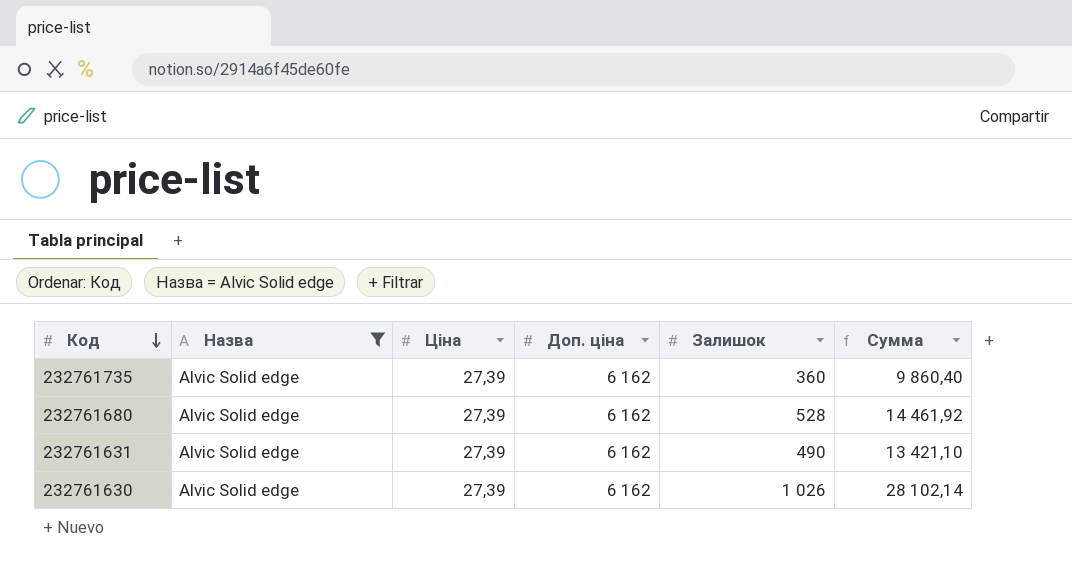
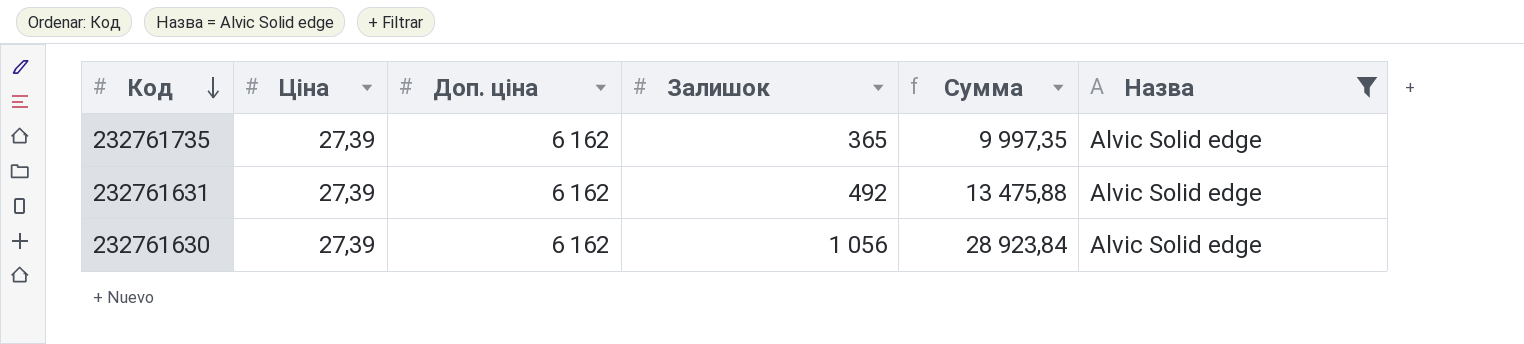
column Назва | position: 2 -> 6
row 232761680: Alvic Solid edge | 27,39 | 6 162 | 528 | 14 461,92 -> none
232761735 | Залишок: 360 -> 365
232761735 | Сумма: 9 860,40 -> 9 997,35
232761631 | Залишок: 490 -> 492
232761631 | Сумма: 13 421,10 -> 13 475,88
232761630 | Залишок: 1 026 -> 1 056
232761630 | Сумма: 28 102,14 -> 28 923,84

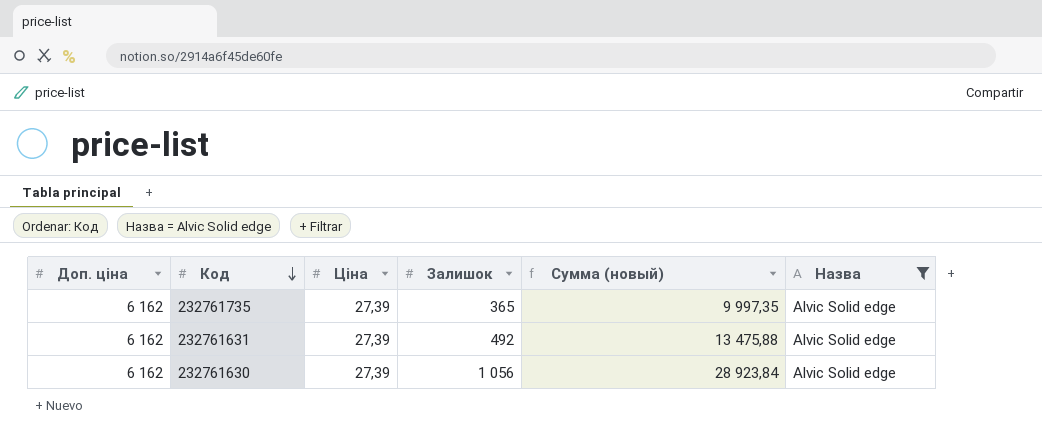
column Доп. ціна | position: 3 -> 1
column name: Сумма -> Сумма (новый)

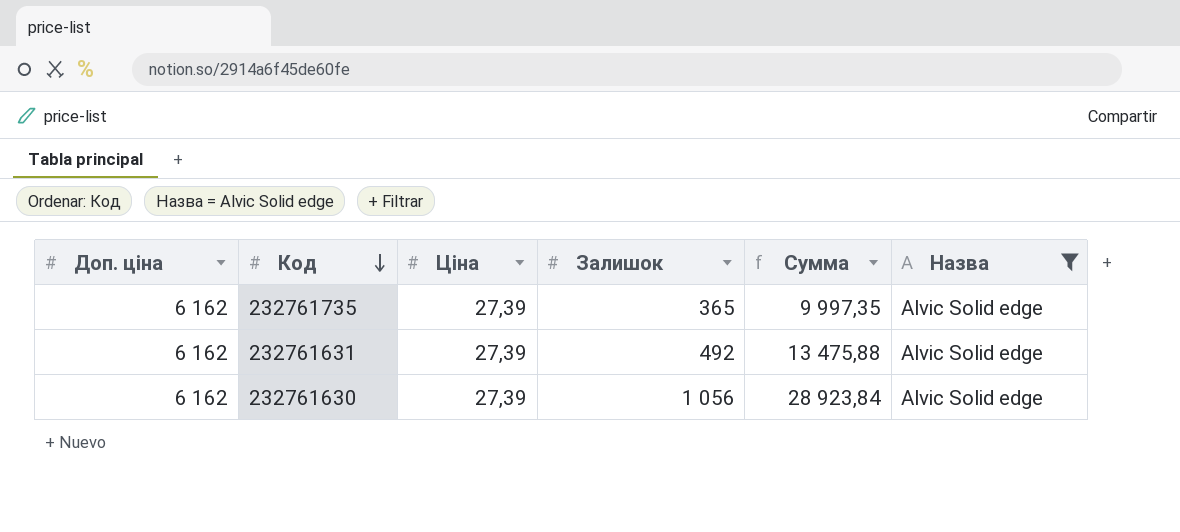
column name: Сумма (новый) -> Сумма

